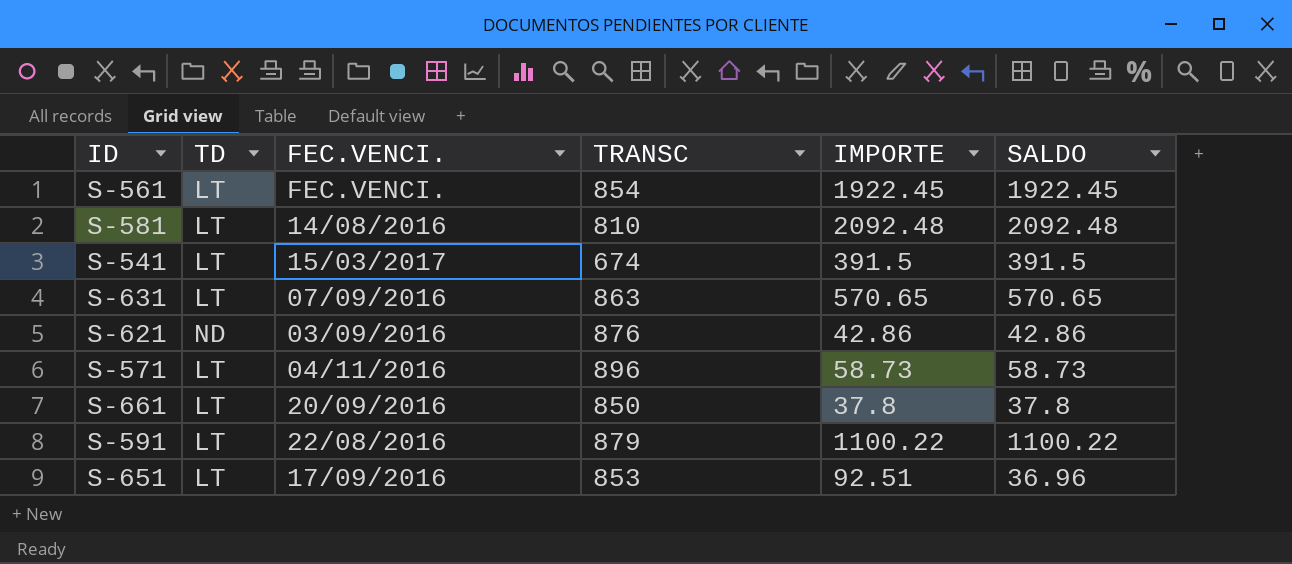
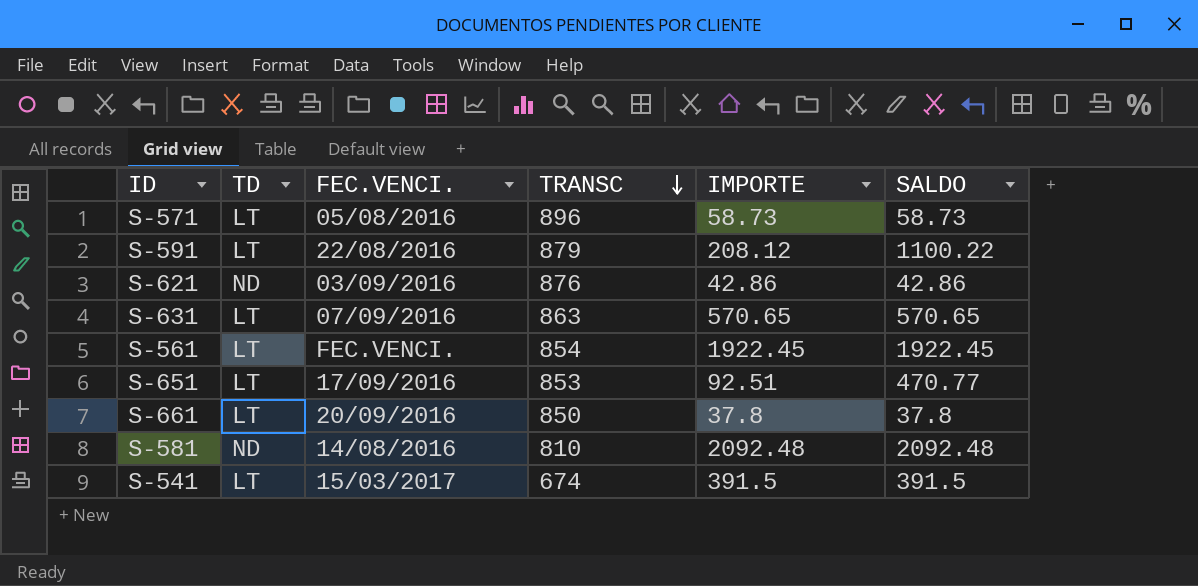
row order: none -> TRANSC descending
S-571 | FEC.VENCI.: 04/11/2016 -> 05/08/2016
S-591 | IMPORTE: 1100.22 -> 208.12
S-651 | SALDO: 36.96 -> 470.77
S-581 | TD: LT -> ND

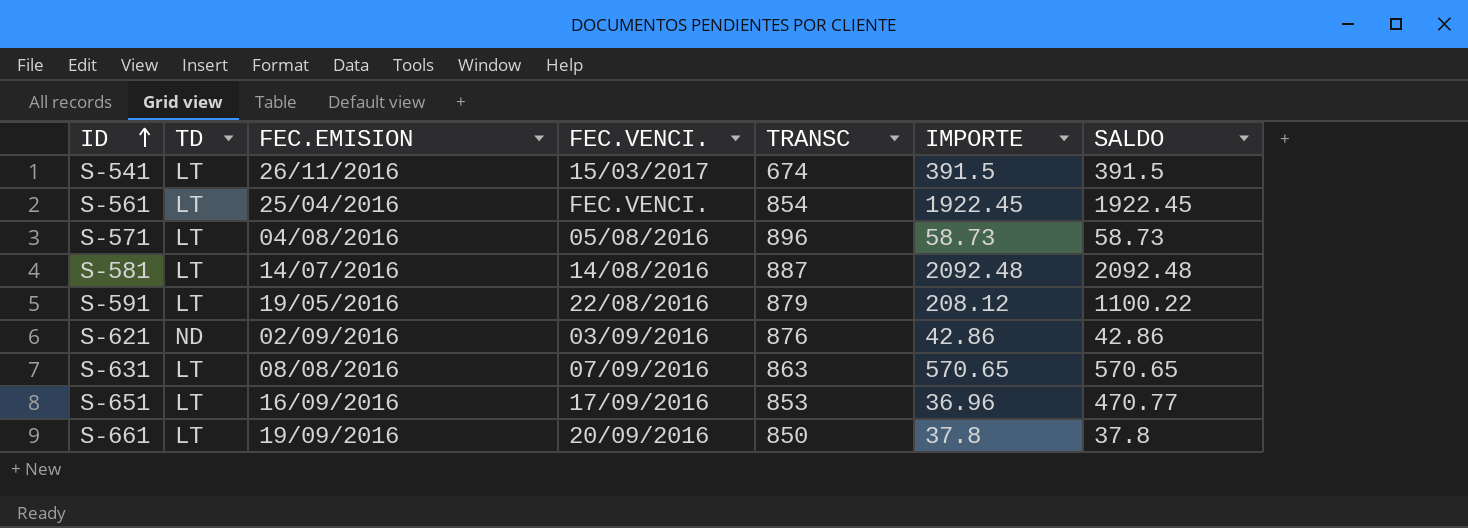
row order: TRANSC descending -> ID ascending
column FEC.EMISION | position: none -> 3
S-581 | TD: ND -> LT
S-581 | TRANSC: 810 -> 887
S-651 | IMPORTE: 92.51 -> 36.96

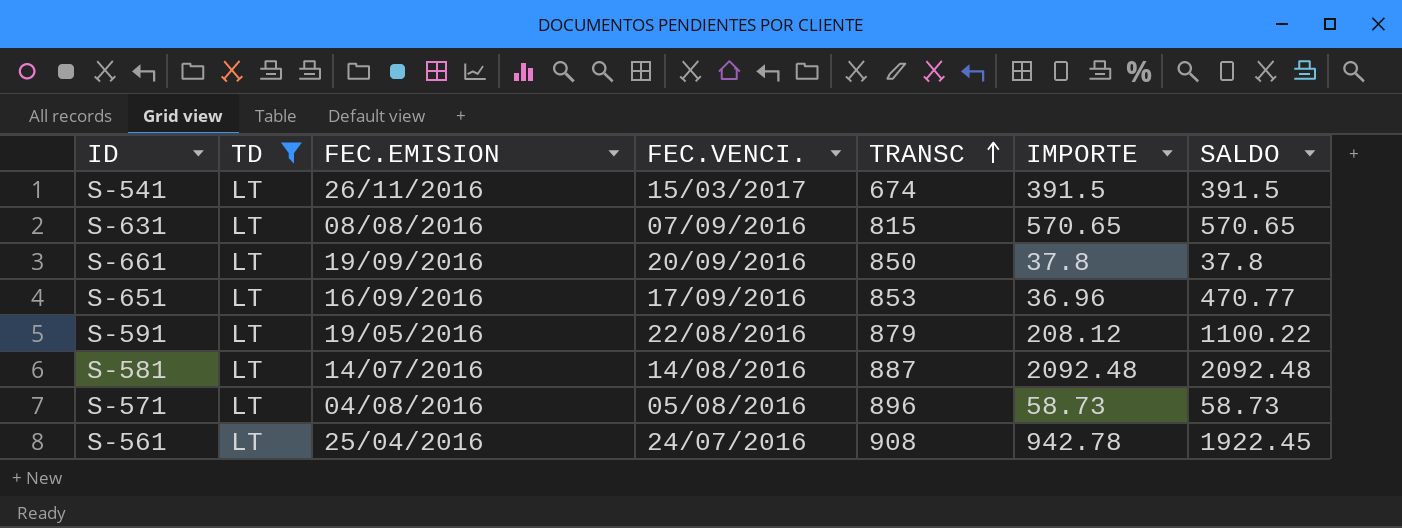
filter: none -> TD = LT
row order: ID ascending -> TRANSC ascending
S-631 | TRANSC: 863 -> 815
S-561 | FEC.VENCI.: FEC.VENCI. -> 24/07/2016
S-561 | TRANSC: 854 -> 908
S-561 | IMPORTE: 1922.45 -> 942.78

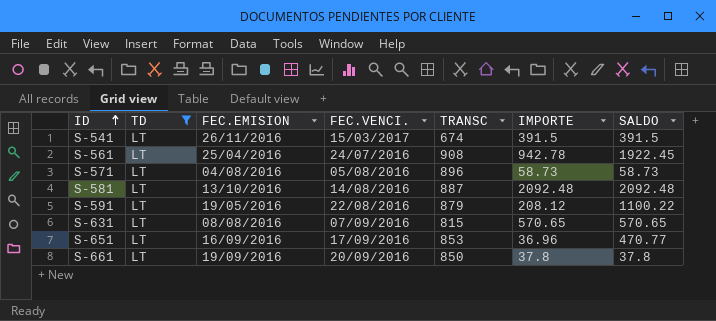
row order: TRANSC ascending -> ID ascending
S-581 | FEC.EMISION: 14/07/2016 -> 13/10/2016

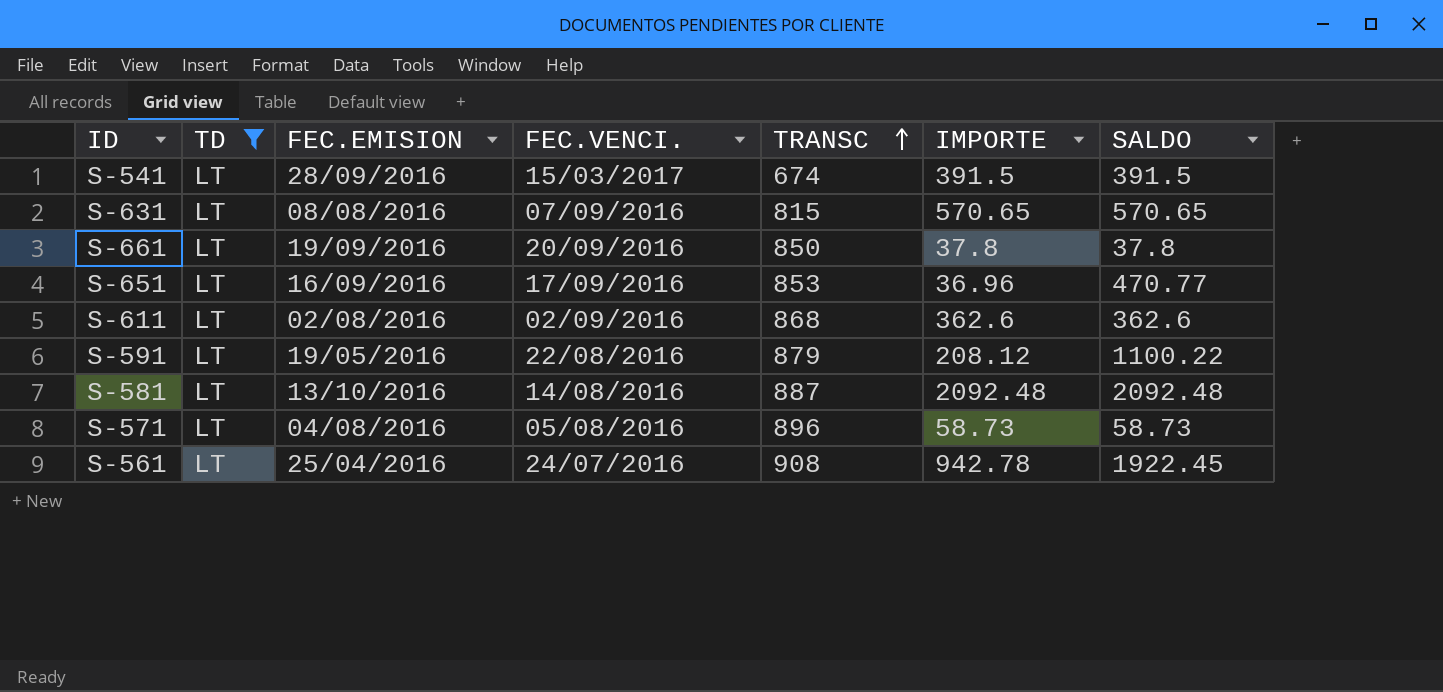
row order: ID ascending -> TRANSC ascending
S-541 | FEC.EMISION: 26/11/2016 -> 28/09/2016
row S-611: none -> LT | 02/08/2016 | 02/09/2016 | 868 | 362.6 | 362.6

